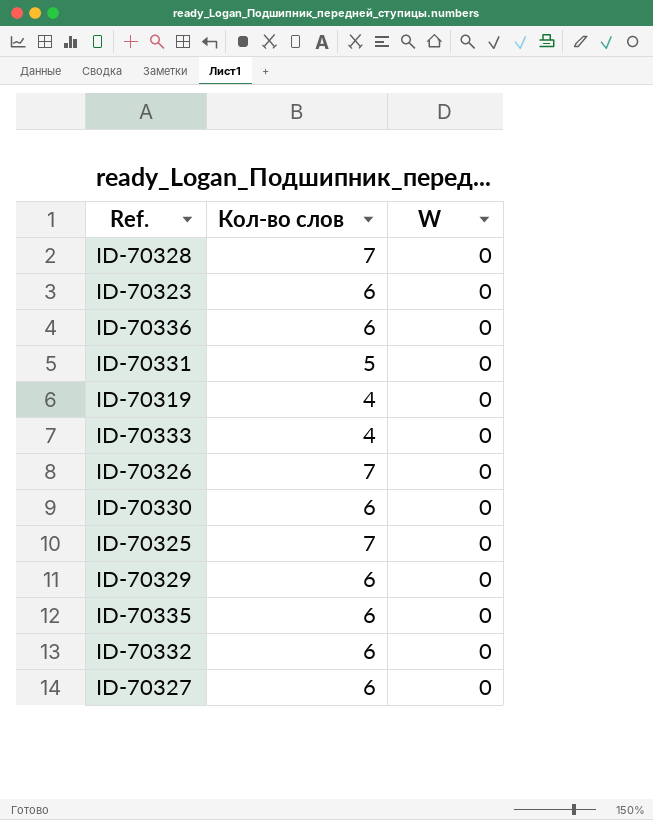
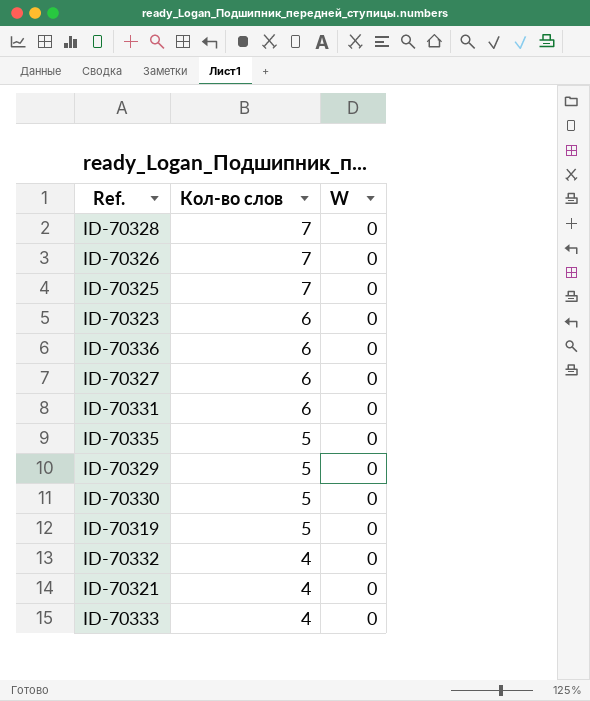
row order: none -> Кол-во слов descending
ID-70331 | Кол-во слов: 5 -> 6
ID-70335 | Кол-во слов: 6 -> 5
ID-70329 | Кол-во слов: 6 -> 5
ID-70330 | Кол-во слов: 6 -> 5
ID-70319 | Кол-во слов: 4 -> 5
ID-70332 | Кол-во слов: 6 -> 4
row ID-70321: none -> 4 | 0

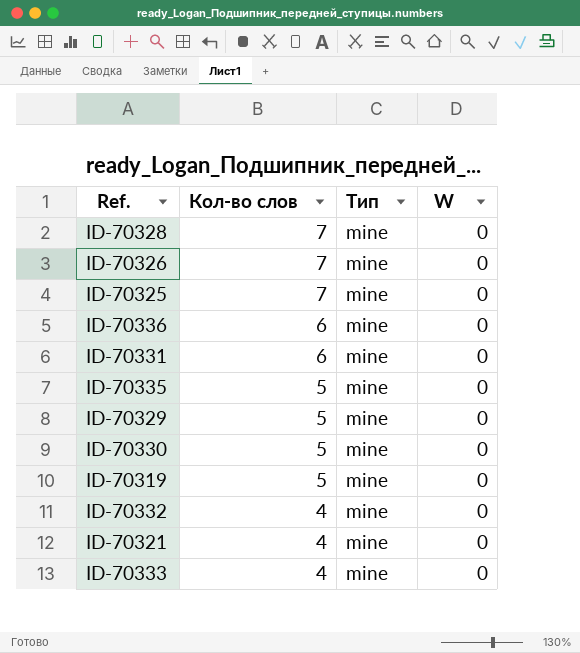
column Тип | position: none -> 3
row ID-70323: 6 | 0 -> none
row ID-70327: 6 | 0 -> none

